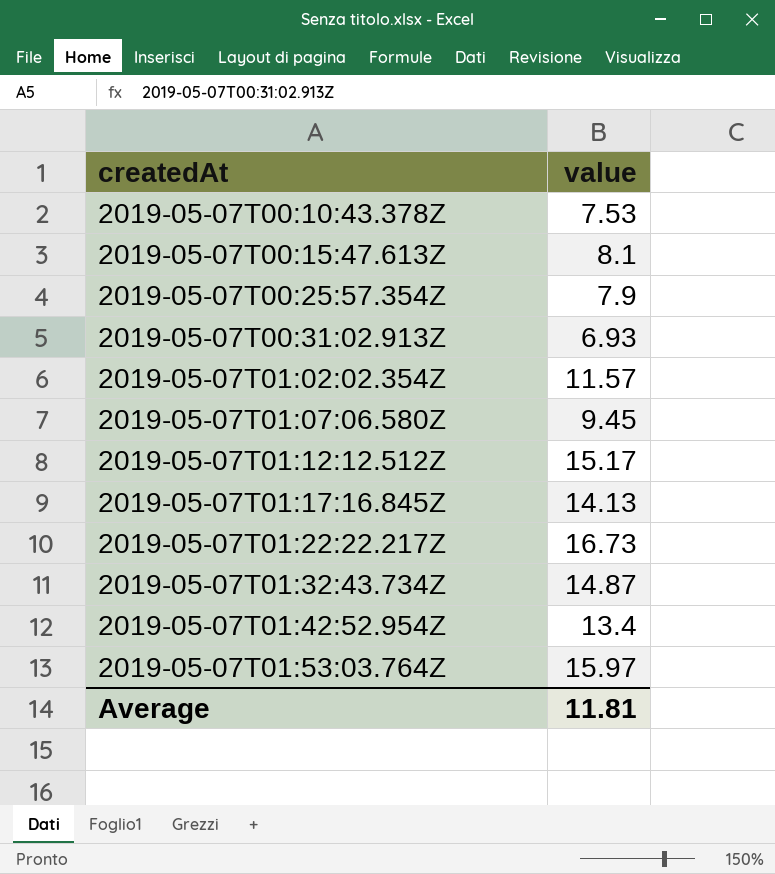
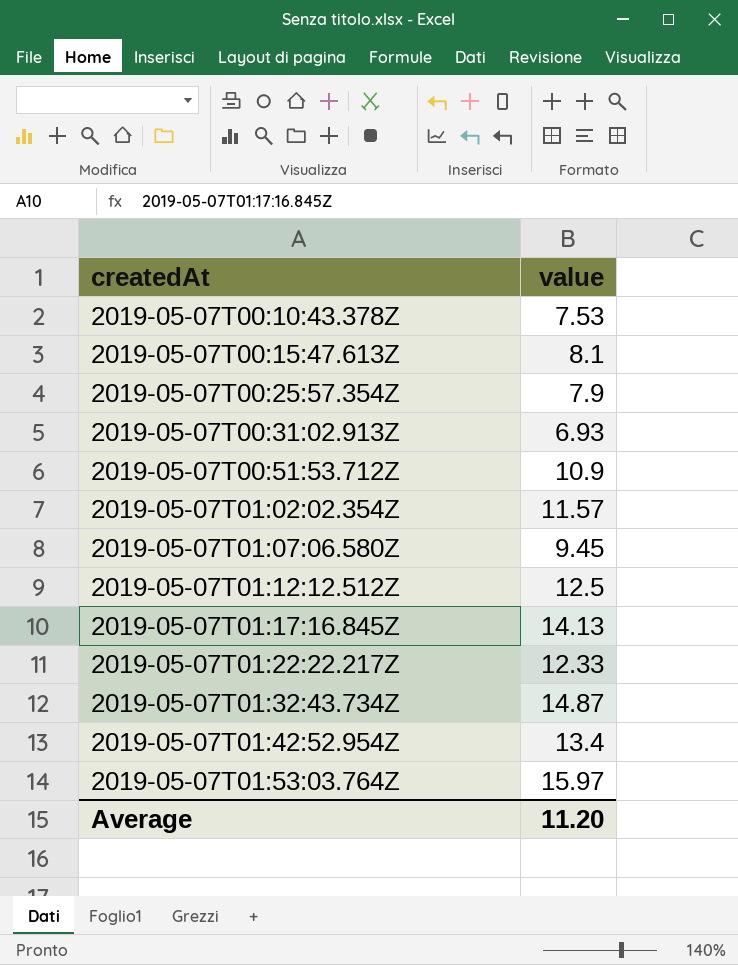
row 2019-05-07T00:51:53.712Z: none -> 10.9
2019-05-07T01:12:12.512Z | value: 15.17 -> 12.5
2019-05-07T01:22:22.217Z | value: 16.73 -> 12.33
Average | value: 11.81 -> 11.20

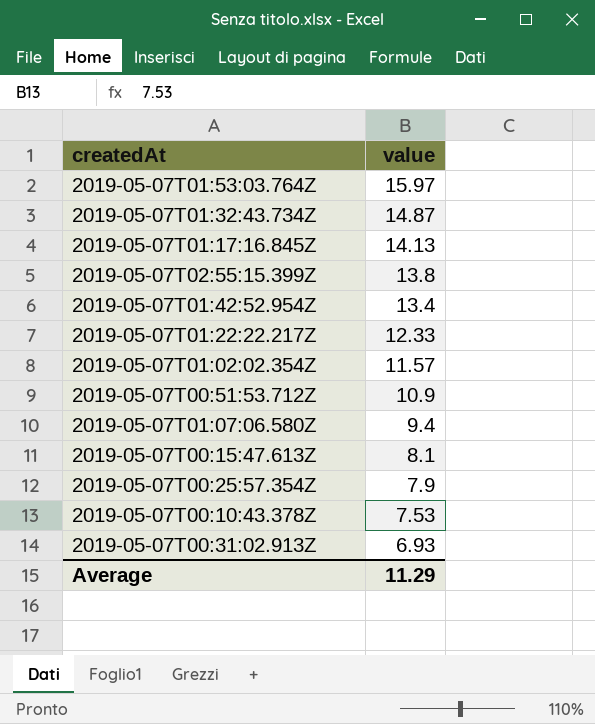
row order: createdAt ascending -> value descending
row 2019-05-07T01:12:12.512Z: 12.5 -> none
row 2019-05-07T02:55:15.399Z: none -> 13.8
2019-05-07T01:07:06.580Z | value: 9.45 -> 9.4
Average | value: 11.20 -> 11.29

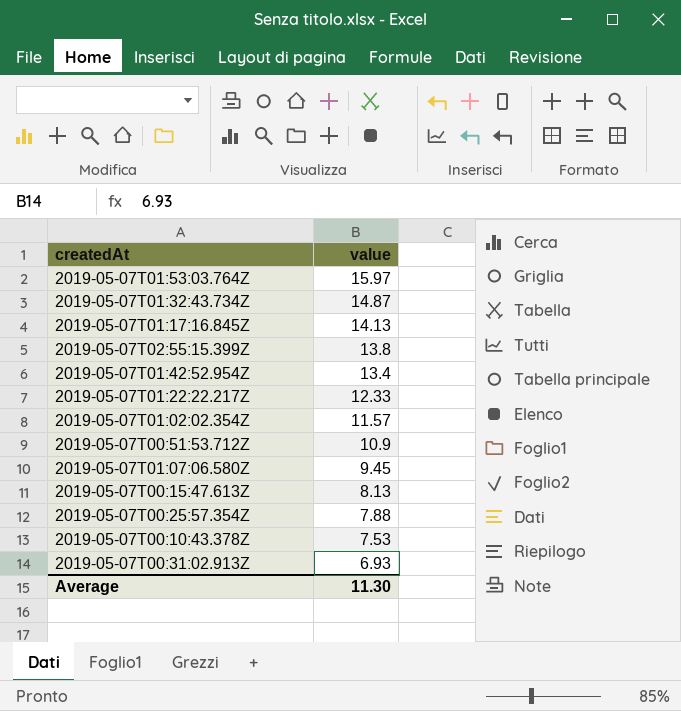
2019-05-07T01:07:06.580Z | value: 9.4 -> 9.45
2019-05-07T00:15:47.613Z | value: 8.1 -> 8.13
2019-05-07T00:25:57.354Z | value: 7.9 -> 7.88
Average | value: 11.29 -> 11.30

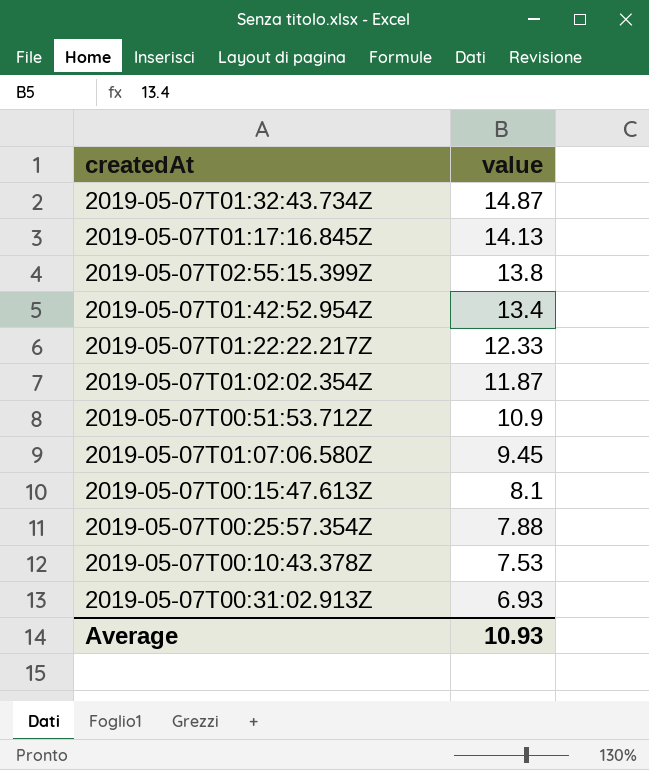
row 2019-05-07T01:53:03.764Z: 15.97 -> none
2019-05-07T01:02:02.354Z | value: 11.57 -> 11.87
2019-05-07T00:15:47.613Z | value: 8.13 -> 8.1
Average | value: 11.30 -> 10.93

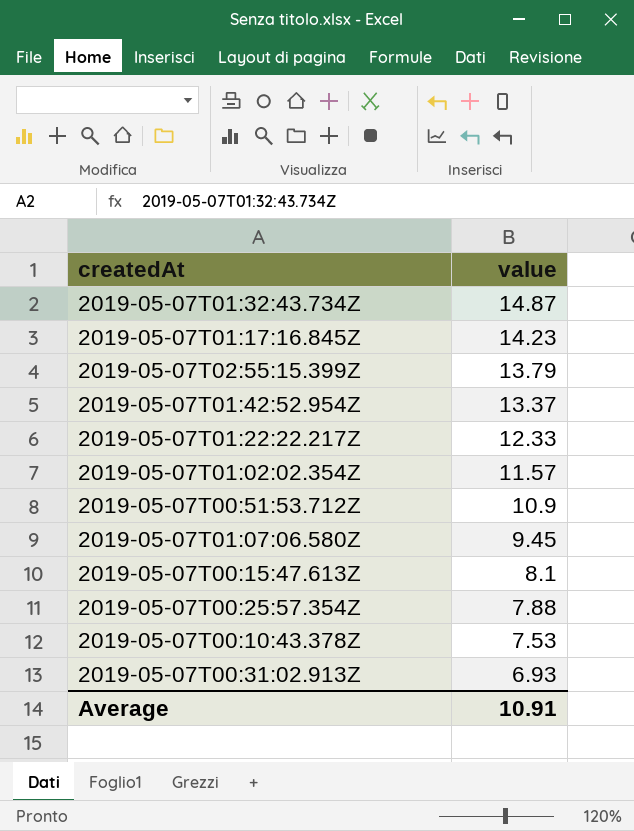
2019-05-07T01:17:16.845Z | value: 14.13 -> 14.23
2019-05-07T02:55:15.399Z | value: 13.8 -> 13.79
2019-05-07T01:42:52.954Z | value: 13.4 -> 13.37
2019-05-07T01:02:02.354Z | value: 11.87 -> 11.57
Average | value: 10.93 -> 10.91

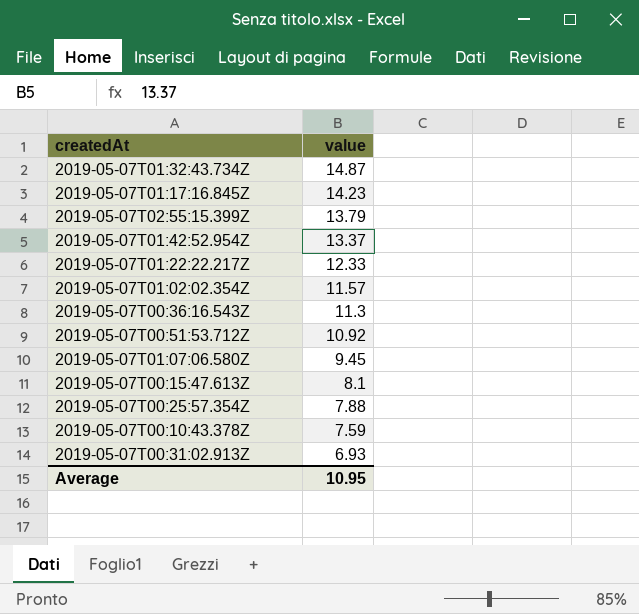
row 2019-05-07T00:36:16.543Z: none -> 11.3
2019-05-07T00:51:53.712Z | value: 10.9 -> 10.92
2019-05-07T00:10:43.378Z | value: 7.53 -> 7.59
Average | value: 10.91 -> 10.95

